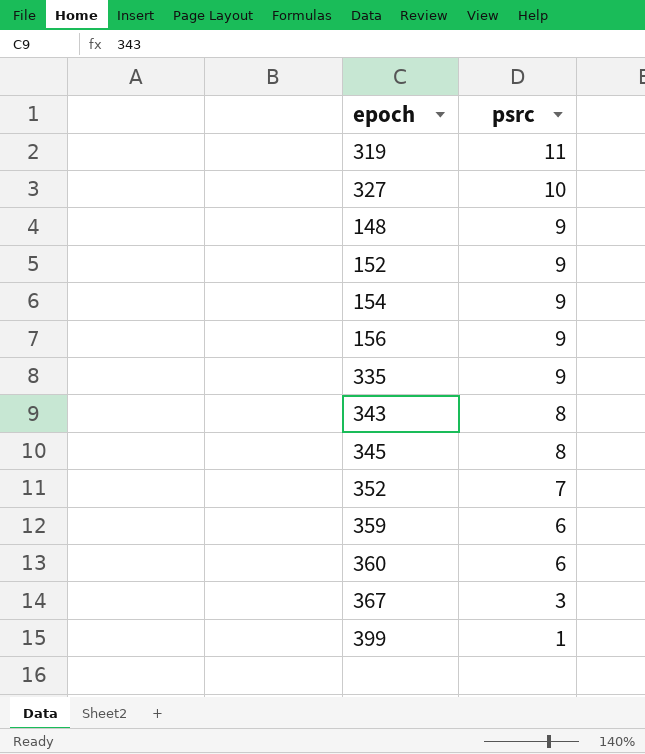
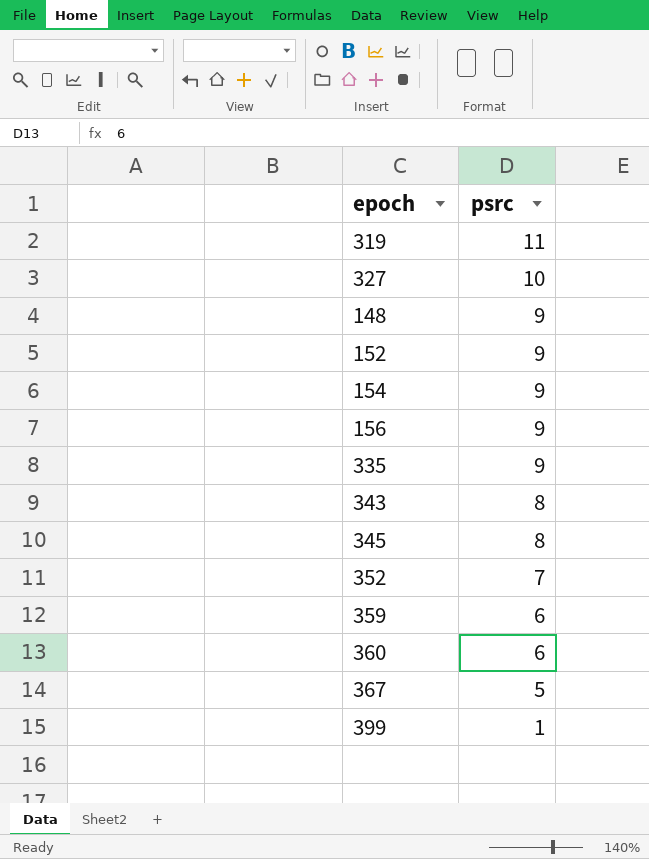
367 | psrc: 3 -> 5

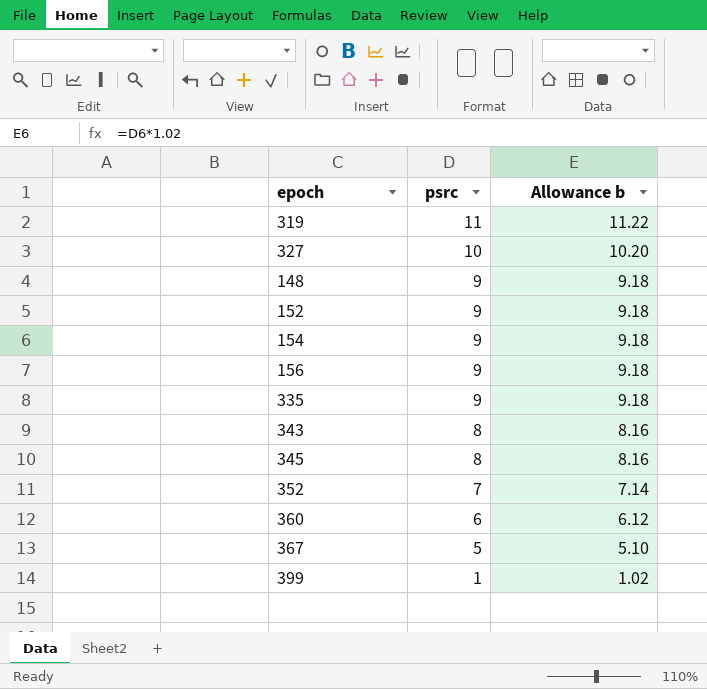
column Allowance b | formula: none -> [psrc] * 1.02
row 359: 6 -> none

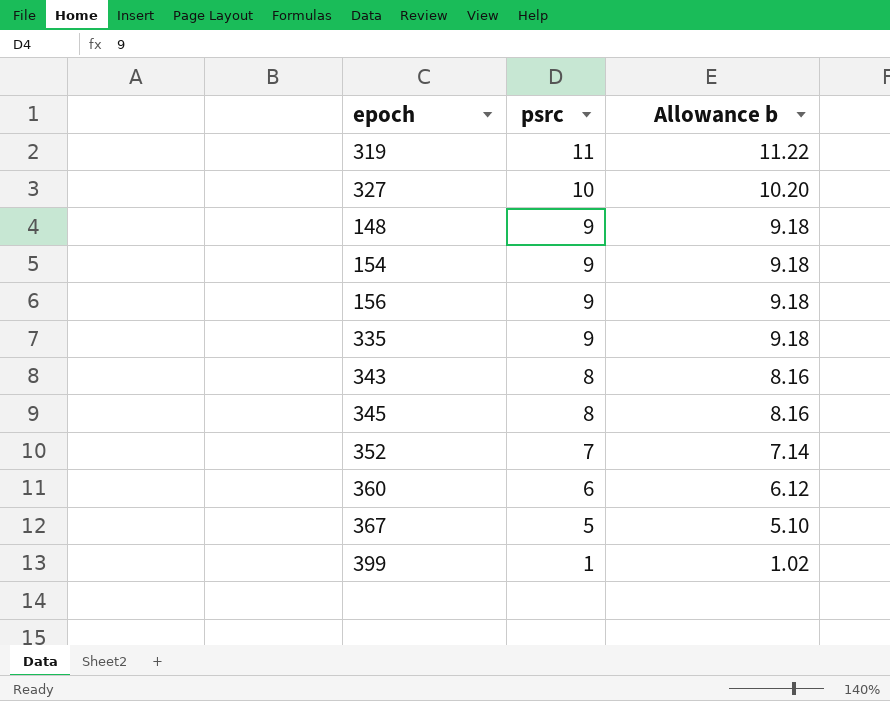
row 152: 9 | 9.18 -> none

